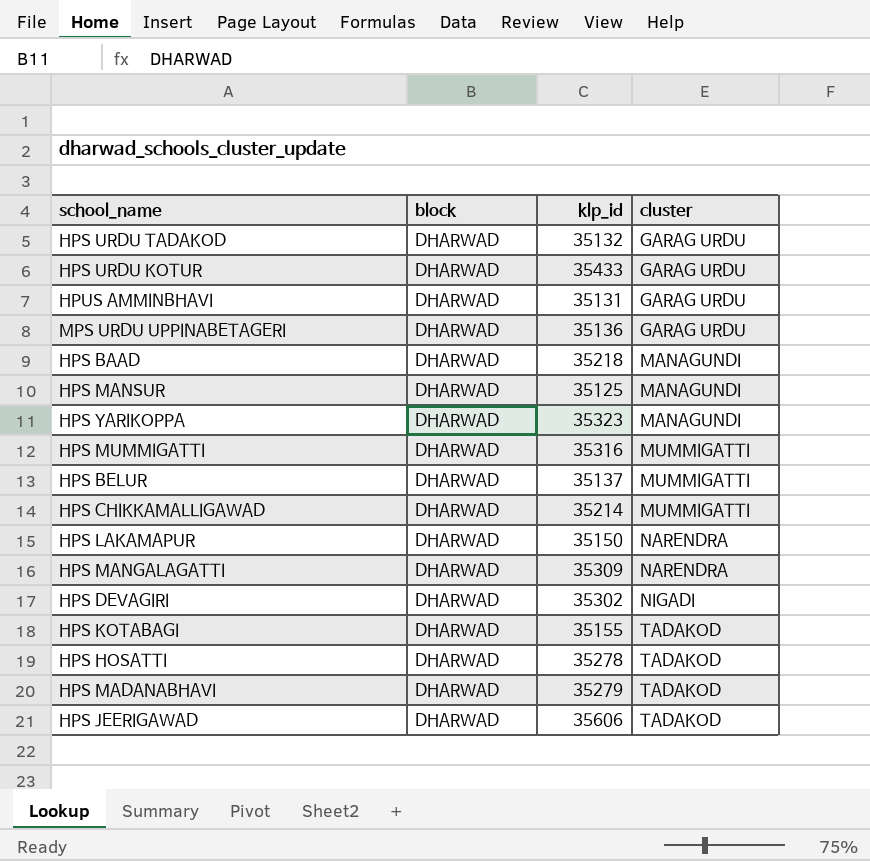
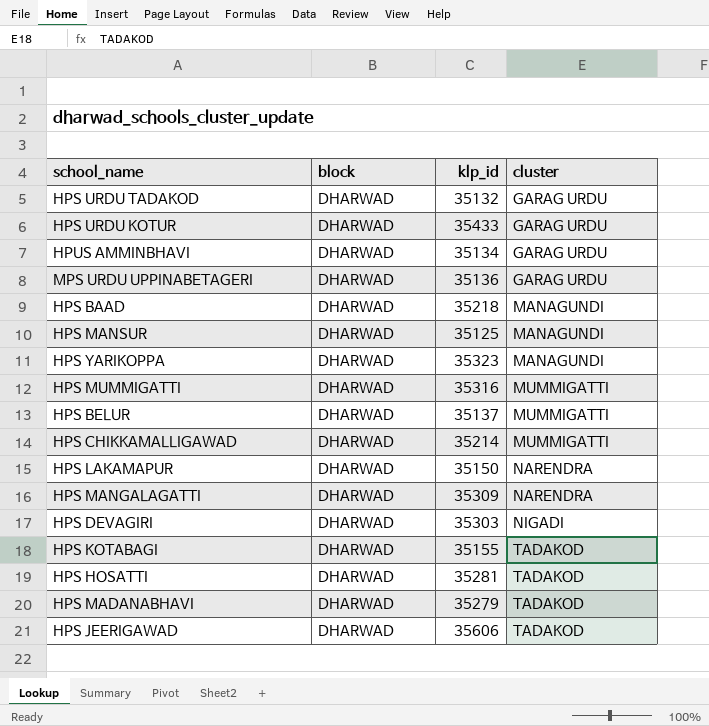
HPUS AMMINBHAVI | klp_id: 35131 -> 35134
HPS DEVAGIRI | klp_id: 35302 -> 35303
HPS HOSATTI | klp_id: 35278 -> 35281

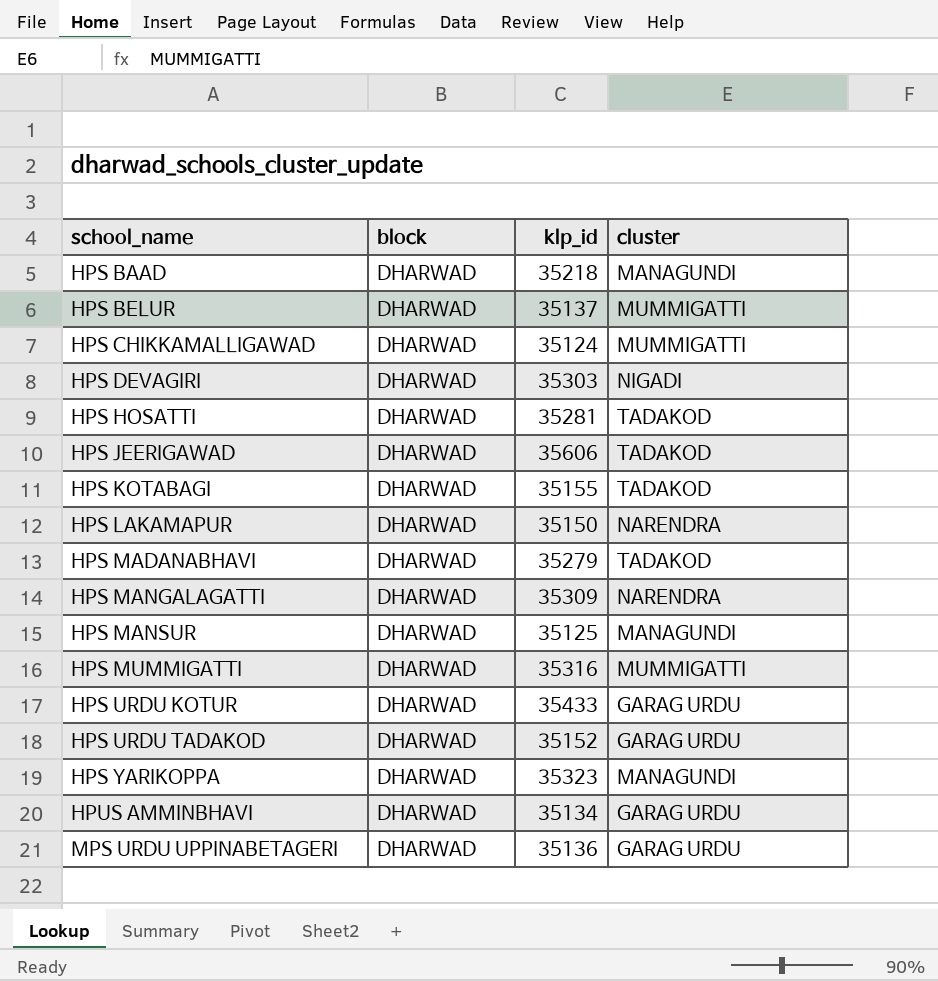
row order: cluster ascending -> school_name ascending
HPS CHIKKAMALLIGAWAD | klp_id: 35214 -> 35124
HPS URDU TADAKOD | klp_id: 35132 -> 35152

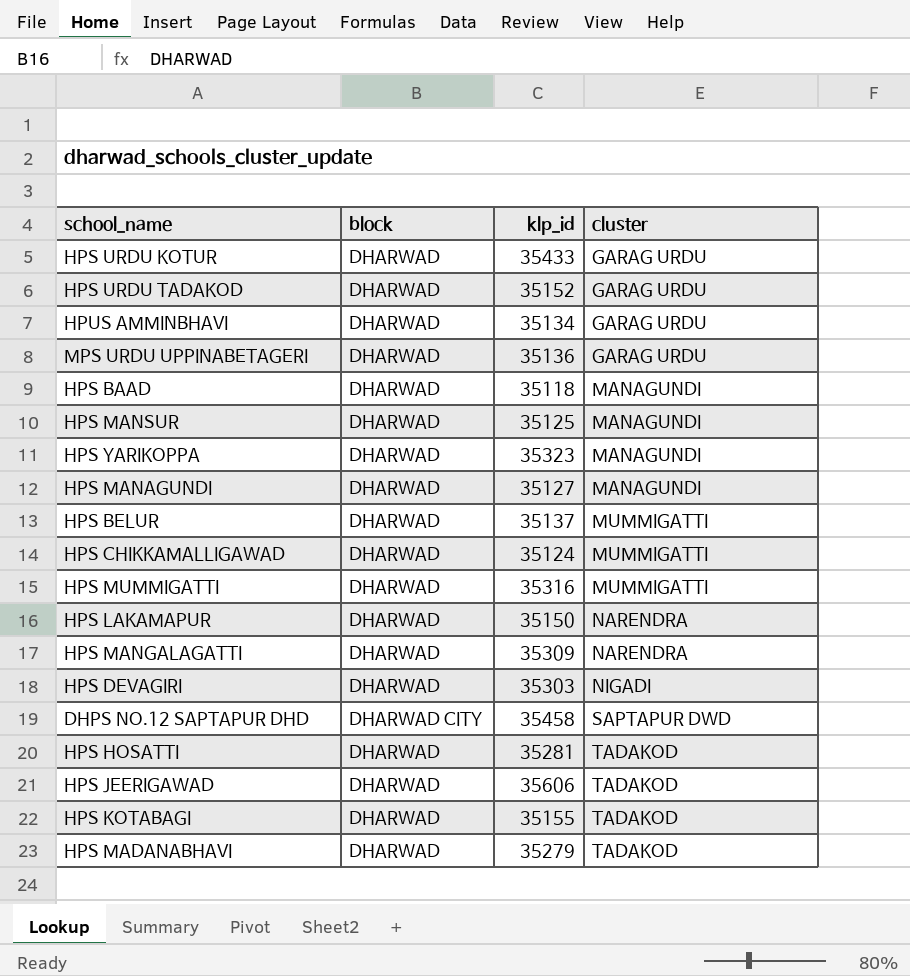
row order: school_name ascending -> cluster ascending
HPS BAAD | klp_id: 35218 -> 35118
row HPS MANAGUNDI: none -> DHARWAD | 35127 | MANAGUNDI
row DHPS NO.12 SAPTAPUR DHD: none -> DHARWAD CITY | 35458 | SAPTAPUR DWD

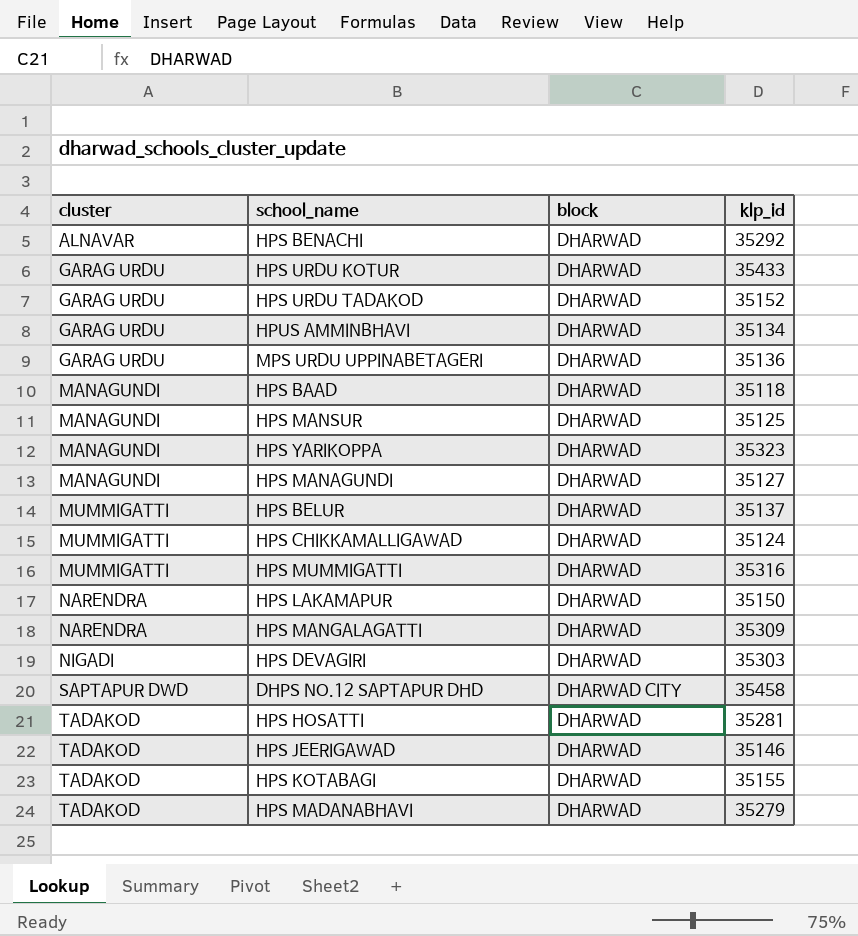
column cluster | position: 4 -> 1
row HPS BENACHI: none -> ALNAVAR | DHARWAD | 35292
HPS JEERIGAWAD | klp_id: 35606 -> 35146

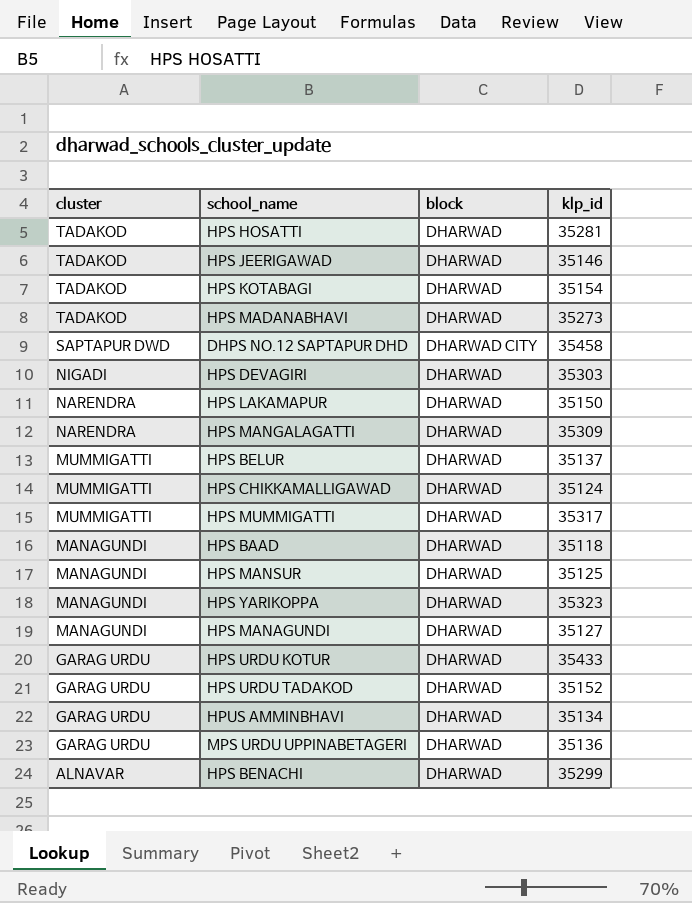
row order: cluster ascending -> cluster descending
HPS KOTABAGI | klp_id: 35155 -> 35154
HPS MADANABHAVI | klp_id: 35279 -> 35273
HPS MUMMIGATTI | klp_id: 35316 -> 35317
HPS BENACHI | klp_id: 35292 -> 35299

